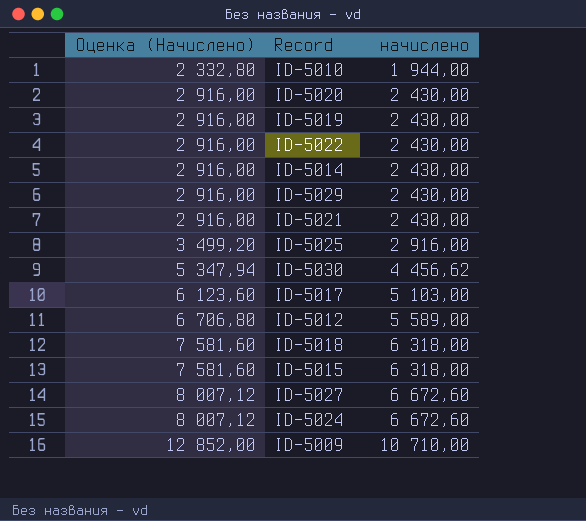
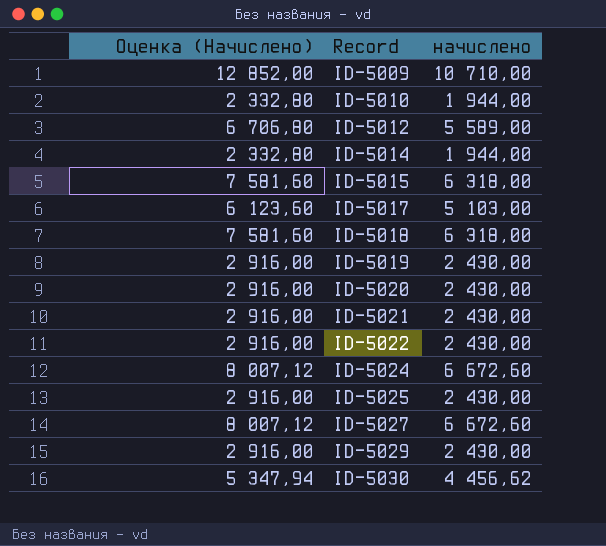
row order: Оценка (Начислено) ascending -> Record ascending
ID-5014 | Оценка (Начислено): 2 916,00 -> 2 332,80
ID-5014 | начислено: 2 430,00 -> 1 944,00
ID-5025 | Оценка (Начислено): 3 499,20 -> 2 916,00
ID-5025 | начислено: 2 916,00 -> 2 430,00

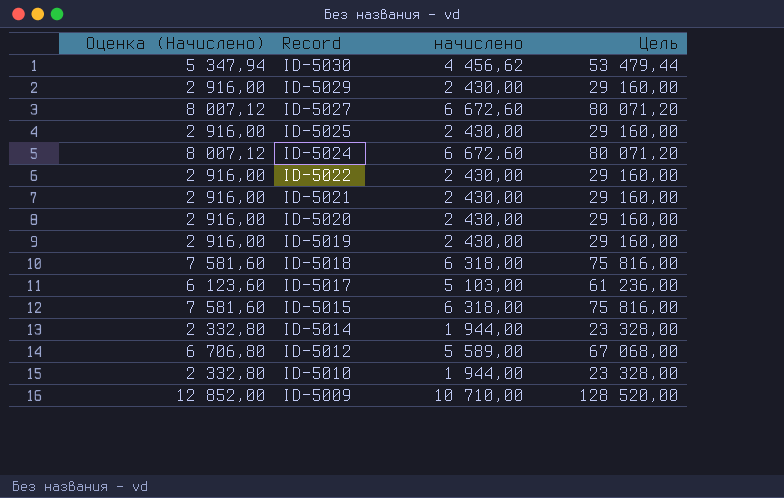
row order: Record ascending -> Record descending
column Цель | formula: none -> [начислено] * 12

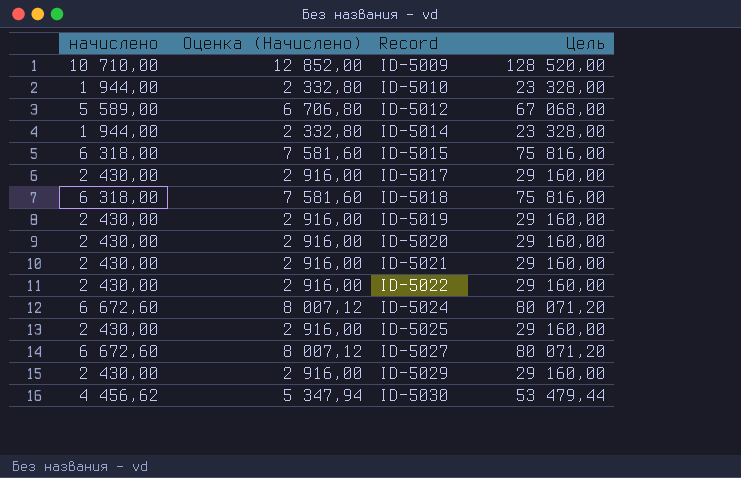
row order: Record descending -> Record ascending
column начислено | position: 3 -> 1
ID-5017 | начислено: 5 103,00 -> 2 430,00
ID-5017 | Оценка (Начислено): 6 123,60 -> 2 916,00
ID-5017 | Цель: 61 236,00 -> 29 160,00

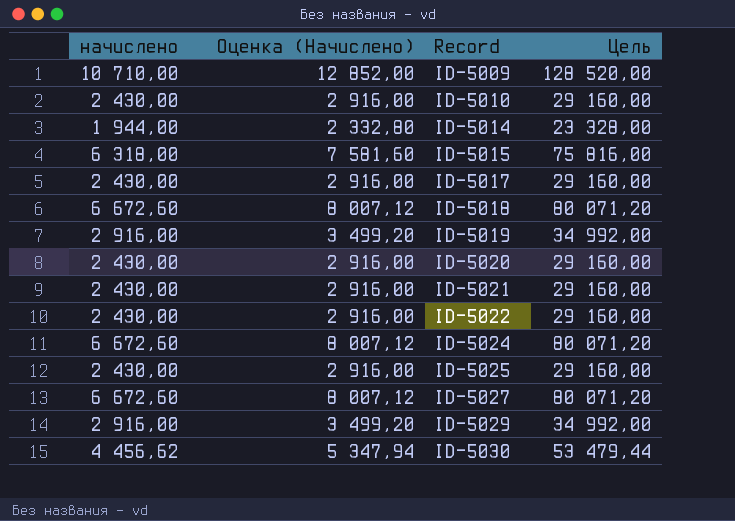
row ID-5012: 5 589,00 | 6 706,80 | 67 068,00 -> none
ID-5010 | начислено: 1 944,00 -> 2 430,00
ID-5010 | Оценка (Начислено): 2 332,80 -> 2 916,00
ID-5010 | Цель: 23 328,00 -> 29 160,00
ID-5018 | начислено: 6 318,00 -> 6 672,60
ID-5018 | Оценка (Начислено): 7 581,60 -> 8 007,12
ID-5018 | Цель: 75 816,00 -> 80 071,20
ID-5019 | начислено: 2 430,00 -> 2 916,00
ID-5019 | Оценка (Начислено): 2 916,00 -> 3 499,20
ID-5019 | Цель: 29 160,00 -> 34 992,00
ID-5029 | начислено: 2 430,00 -> 2 916,00
ID-5029 | Оценка (Начислено): 2 916,00 -> 3 499,20
ID-5029 | Цель: 29 160,00 -> 34 992,00

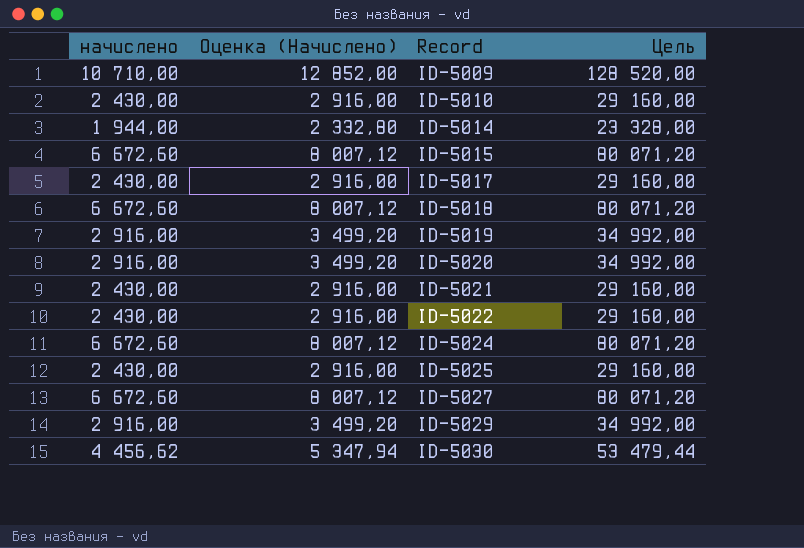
ID-5015 | начислено: 6 318,00 -> 6 672,60
ID-5015 | Оценка (Начислено): 7 581,60 -> 8 007,12
ID-5015 | Цель: 75 816,00 -> 80 071,20
ID-5020 | начислено: 2 430,00 -> 2 916,00
ID-5020 | Оценка (Начислено): 2 916,00 -> 3 499,20
ID-5020 | Цель: 29 160,00 -> 34 992,00

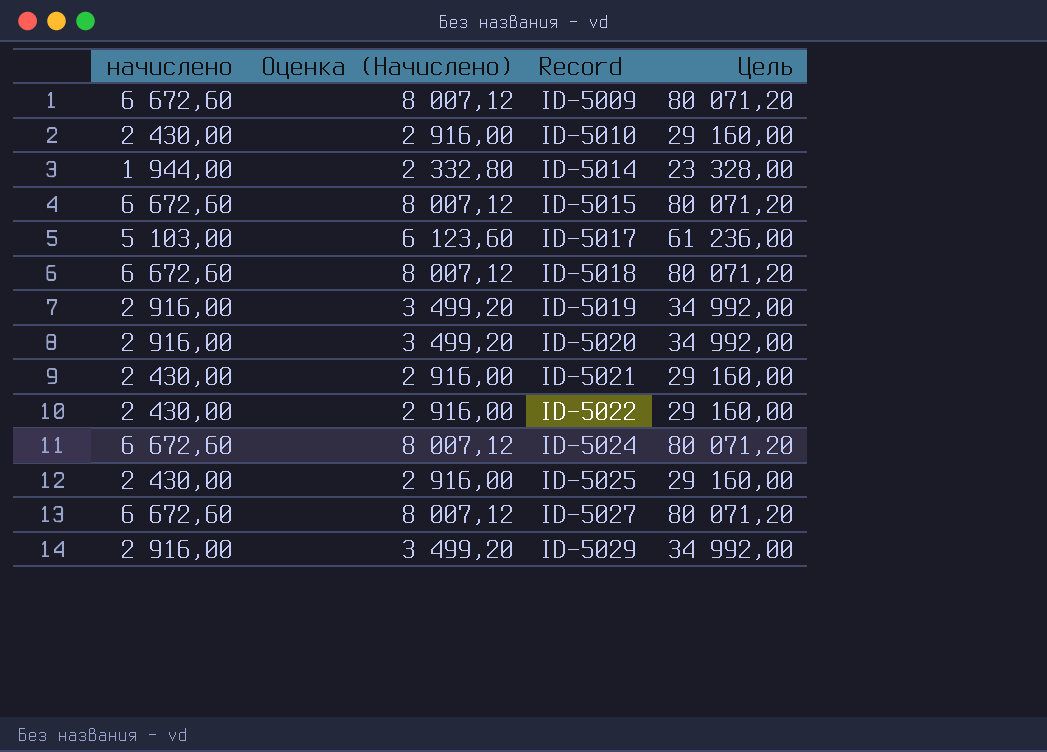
row ID-5030: 4 456,62 | 5 347,94 | 53 479,44 -> none
ID-5009 | начислено: 10 710,00 -> 6 672,60
ID-5009 | Оценка (Начислено): 12 852,00 -> 8 007,12
ID-5009 | Цель: 128 520,00 -> 80 071,20
ID-5017 | начислено: 2 430,00 -> 5 103,00
ID-5017 | Оценка (Начислено): 2 916,00 -> 6 123,60
ID-5017 | Цель: 29 160,00 -> 61 236,00

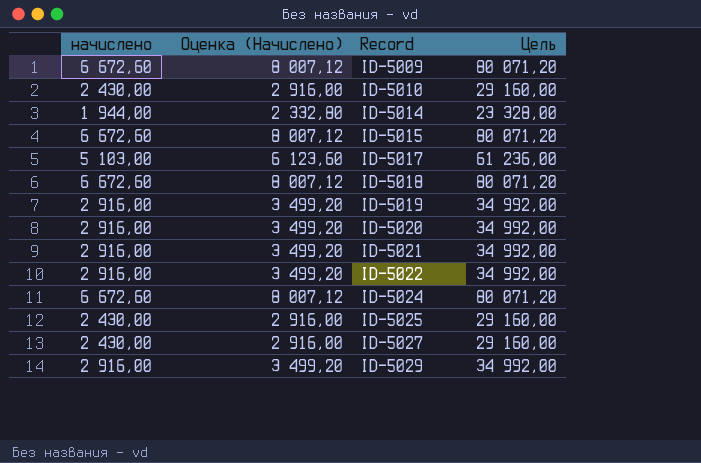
ID-5021 | начислено: 2 430,00 -> 2 916,00
ID-5021 | Оценка (Начислено): 2 916,00 -> 3 499,20
ID-5021 | Цель: 29 160,00 -> 34 992,00
ID-5022 | начислено: 2 430,00 -> 2 916,00
ID-5022 | Оценка (Начислено): 2 916,00 -> 3 499,20
ID-5022 | Цель: 29 160,00 -> 34 992,00
ID-5027 | начислено: 6 672,60 -> 2 430,00
ID-5027 | Оценка (Начислено): 8 007,12 -> 2 916,00
ID-5027 | Цель: 80 071,20 -> 29 160,00

